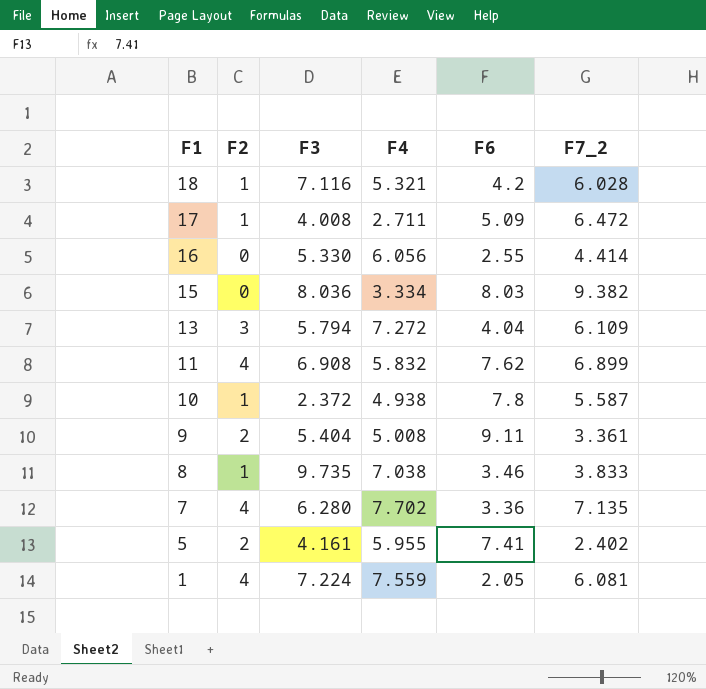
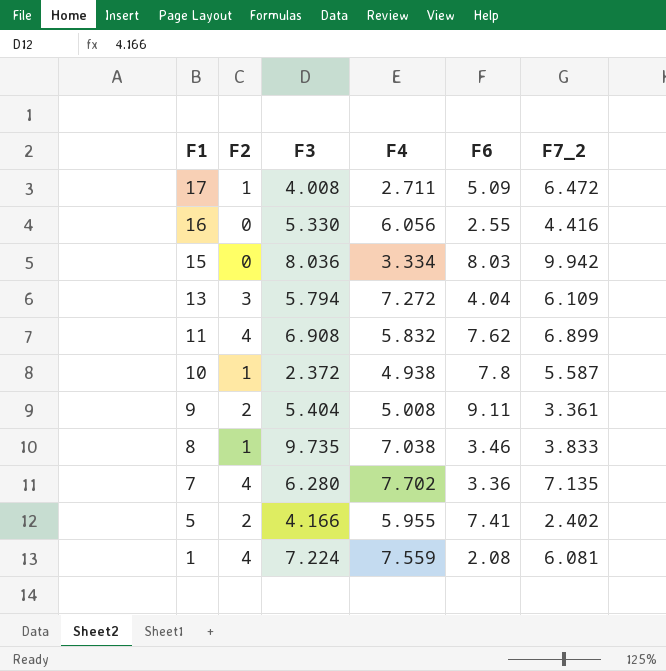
row 18: 1 | 7.116 | 5.321 | 4.2 | 6.028 -> none
16 | F7_2: 4.414 -> 4.416
15 | F7_2: 9.382 -> 9.942
5 | F3: 4.161 -> 4.166
1 | F6: 2.05 -> 2.08

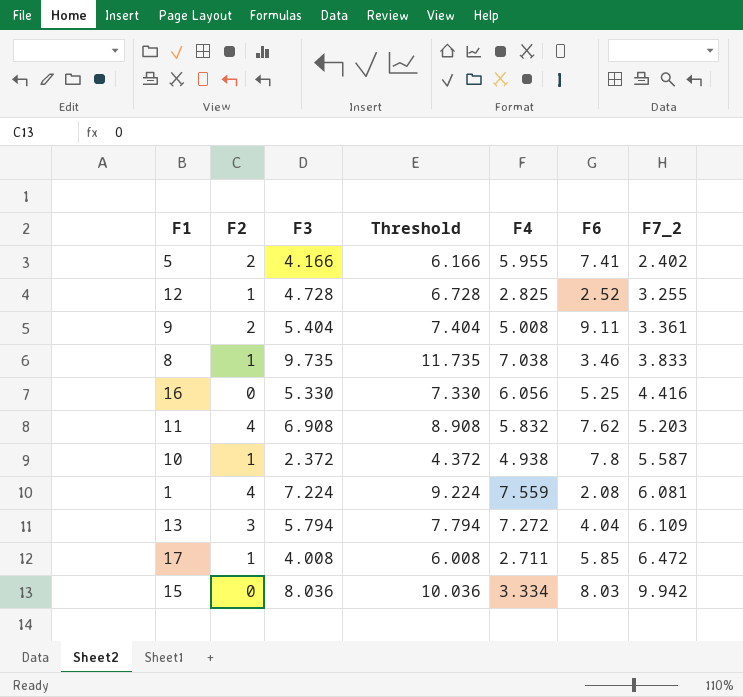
row order: F1 descending -> F7_2 ascending
column Threshold | formula: none -> [F3] + 2
row 7: 4 | 6.280 | 7.702 | 3.36 | 7.135 -> none
row 12: none -> 1 | 4.728 | 6.728 | 2.825 | 2.52 | 3.255
16 | F6: 2.55 -> 5.25
11 | F7_2: 6.899 -> 5.203
17 | F6: 5.09 -> 5.85

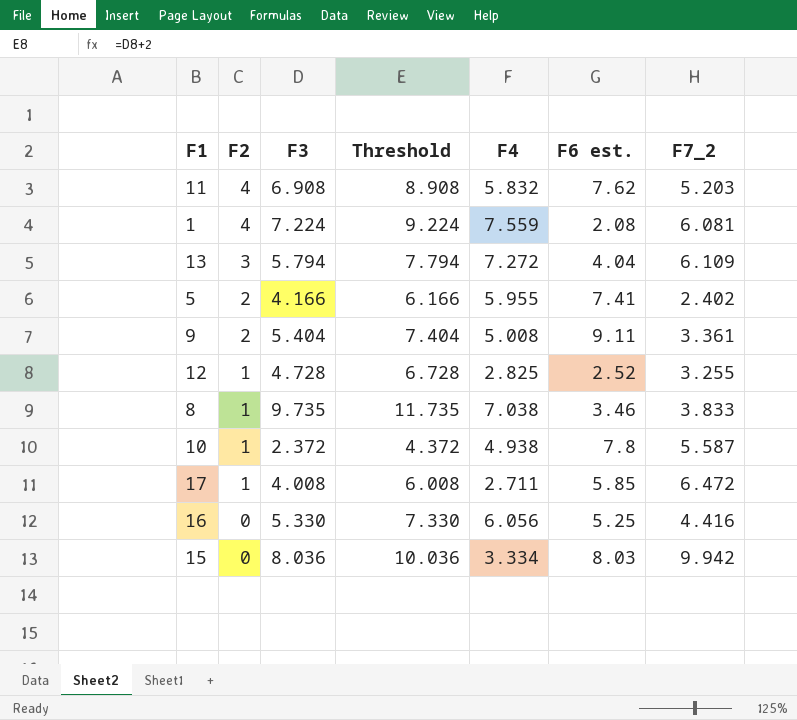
row order: F7_2 ascending -> F2 descending
column name: F6 -> F6 est.

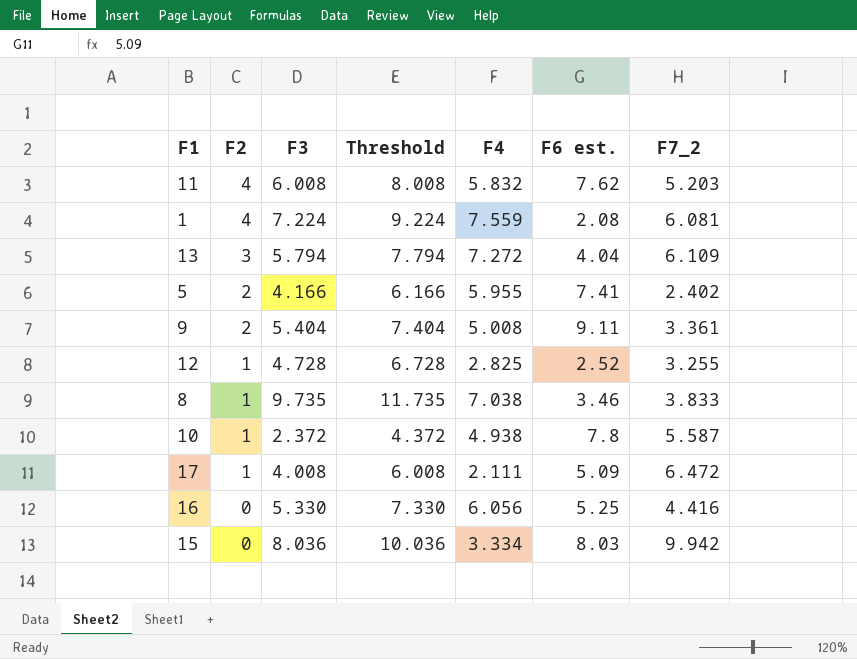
11 | F3: 6.908 -> 6.008
11 | Threshold: 8.908 -> 8.008
17 | F4: 2.711 -> 2.111
17 | F6 est.: 5.85 -> 5.09

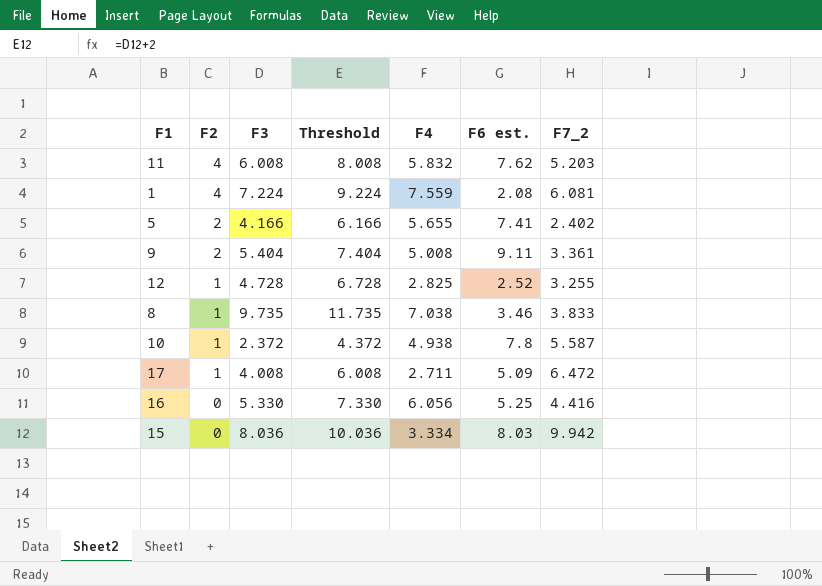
row 13: 3 | 5.794 | 7.794 | 7.272 | 4.04 | 6.109 -> none
5 | F4: 5.955 -> 5.655
17 | F4: 2.111 -> 2.711

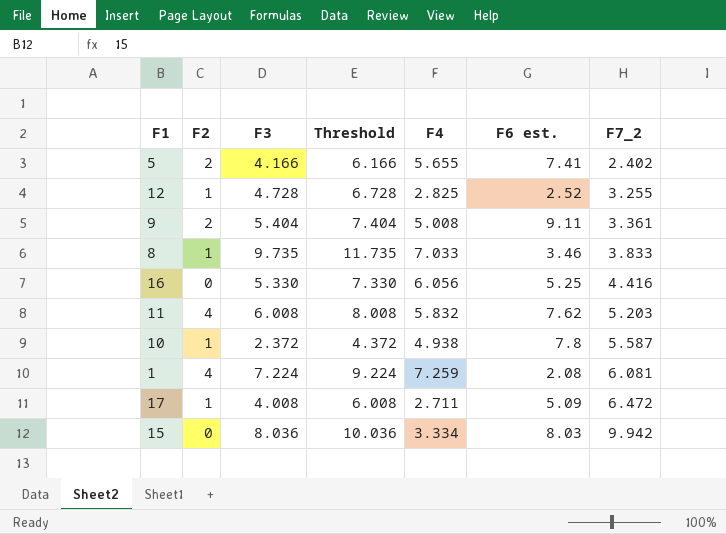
row order: F2 descending -> F7_2 ascending
8 | F4: 7.038 -> 7.033
1 | F4: 7.559 -> 7.259

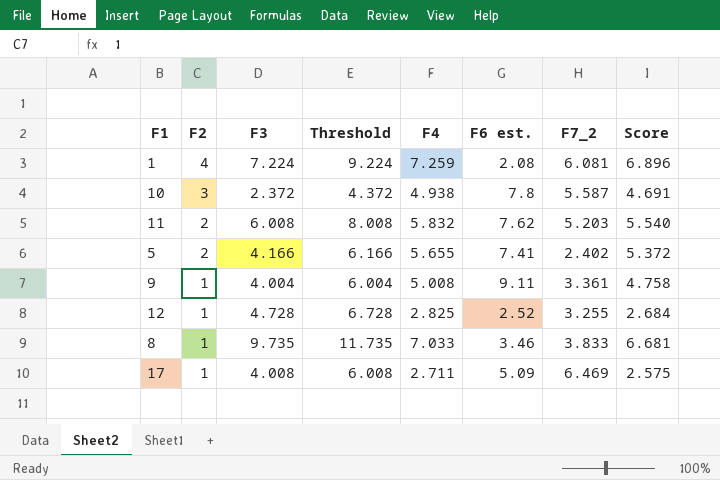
row order: F7_2 ascending -> F2 descending
column Score | formula: none -> [F4] * 0.95
row 16: 0 | 5.330 | 7.330 | 6.056 | 5.25 | 4.416 -> none
row 15: 0 | 8.036 | 10.036 | 3.334 | 8.03 | 9.942 -> none
10 | F2: 1 -> 3
11 | F2: 4 -> 2
9 | F2: 2 -> 1
9 | F3: 5.404 -> 4.004
9 | Threshold: 7.404 -> 6.004
17 | F7_2: 6.472 -> 6.469

